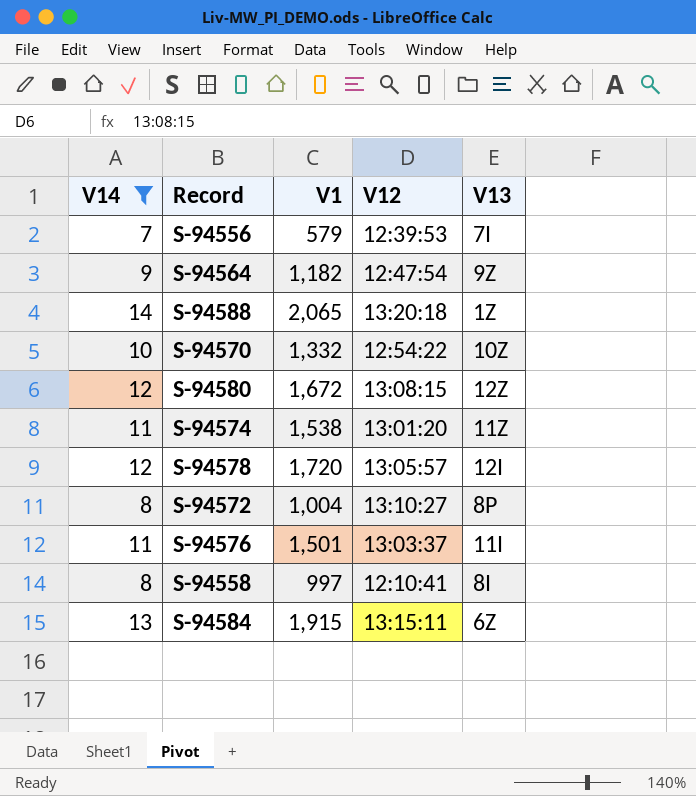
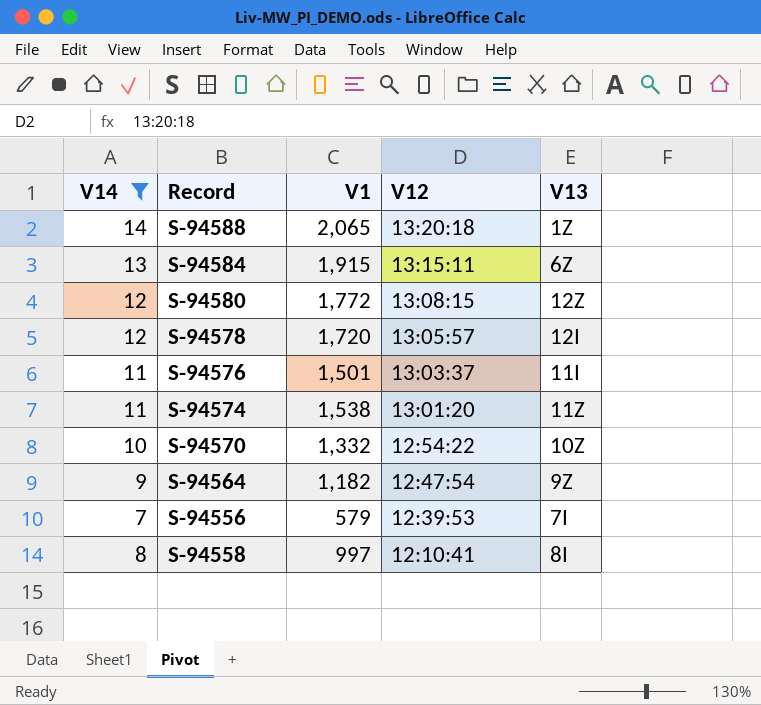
row order: none -> V12 descending
row S-94572: 8 | 1,004 | 13:10:27 | 8P -> none
S-94580 | V1: 1,672 -> 1,772

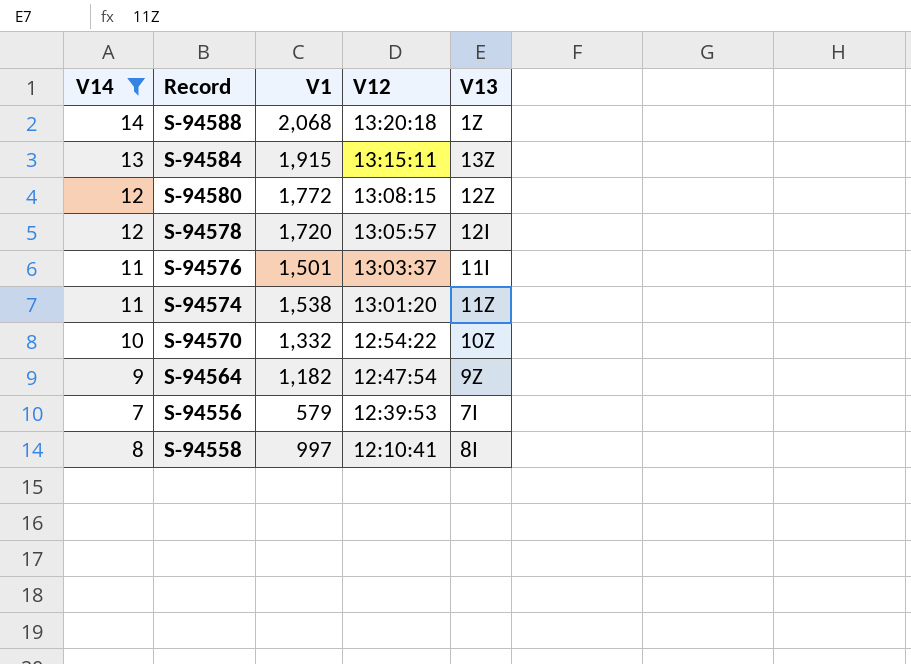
S-94588 | V1: 2,065 -> 2,068
S-94584 | V13: 6Z -> 13Z

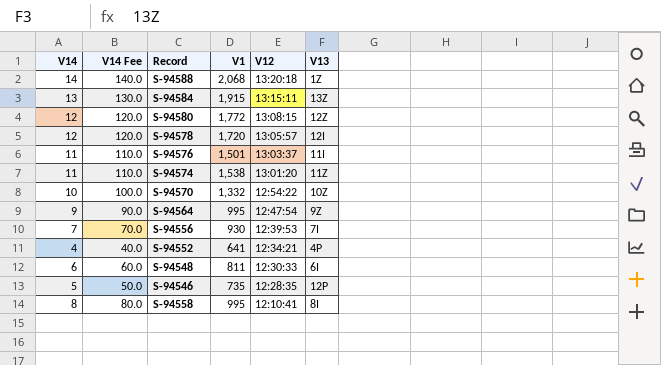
filter: V14 >= 7 -> none
column V14 Fee | formula: none -> [V14] * 10
S-94564 | V1: 1,182 -> 995
S-94556 | V1: 579 -> 930
S-94558 | V1: 997 -> 995

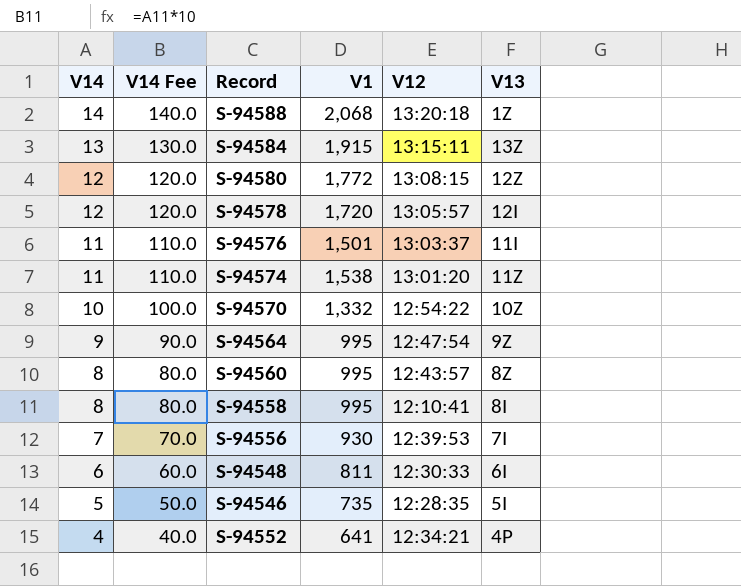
row order: V12 descending -> V14 descending
row S-94560: none -> 8 | 80.0 | 995 | 12:43:57 | 8Z
S-94546 | V13: 12P -> 5I

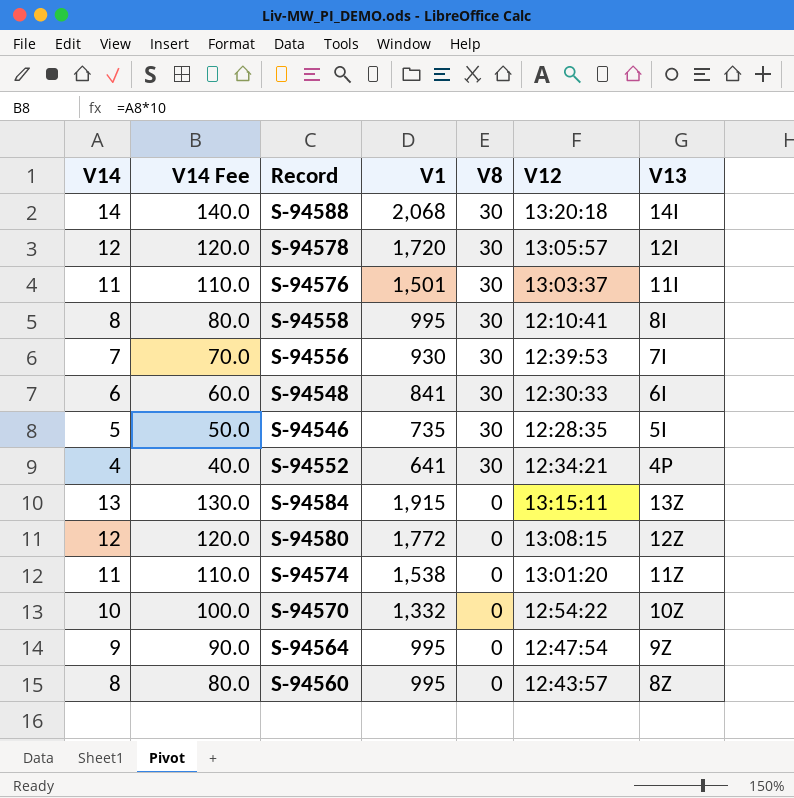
row order: V14 descending -> V8 descending
column V8 | position: none -> 5
S-94588 | V13: 1Z -> 14I
S-94548 | V1: 811 -> 841

